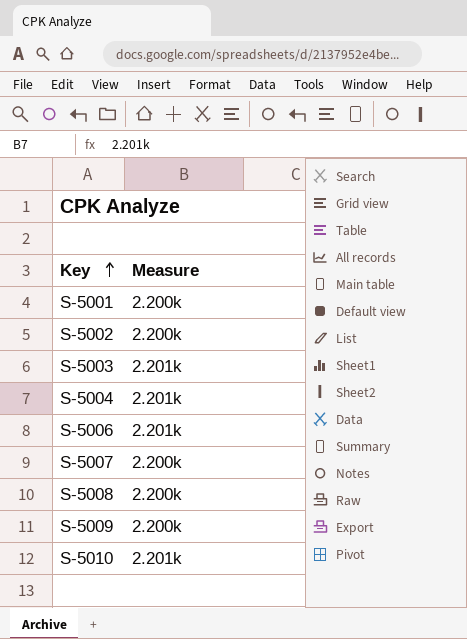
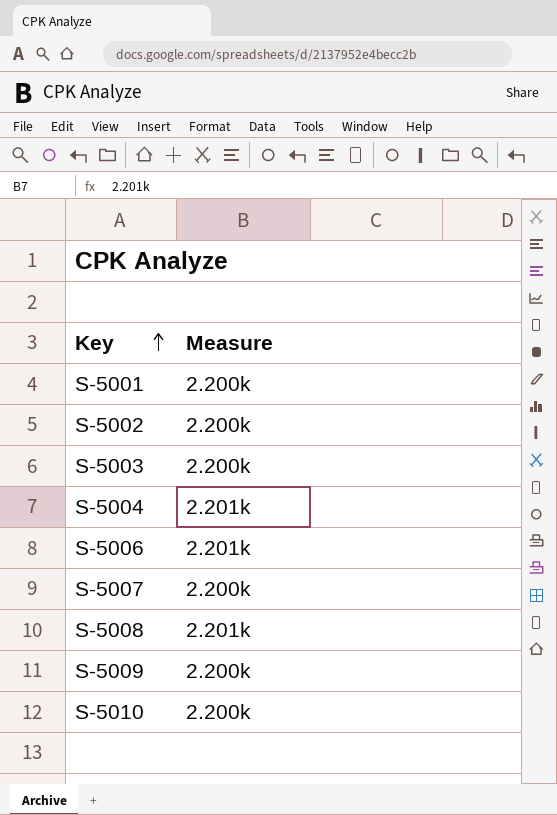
S-5003 | Measure: 2.201k -> 2.200k
S-5008 | Measure: 2.200k -> 2.201k
S-5010 | Measure: 2.201k -> 2.200k

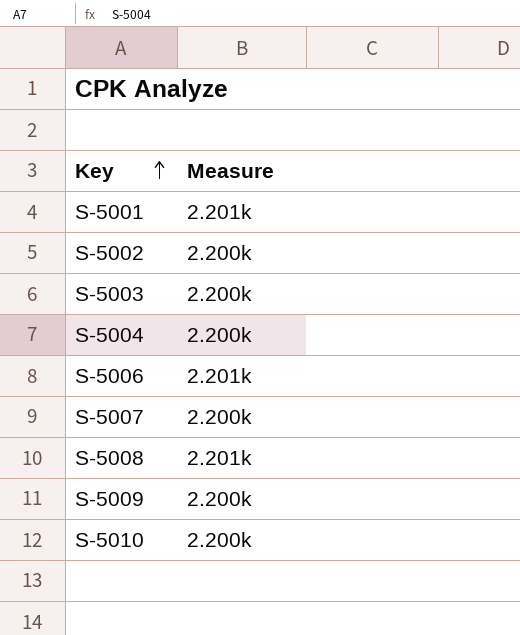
S-5001 | Measure: 2.200k -> 2.201k
S-5004 | Measure: 2.201k -> 2.200k

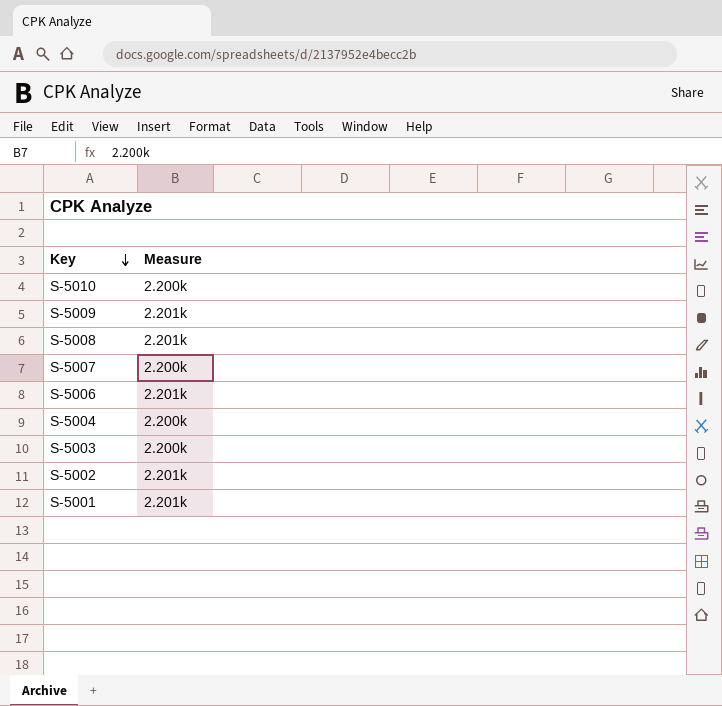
row order: Key ascending -> Key descending
S-5009 | Measure: 2.200k -> 2.201k
S-5002 | Measure: 2.200k -> 2.201k

